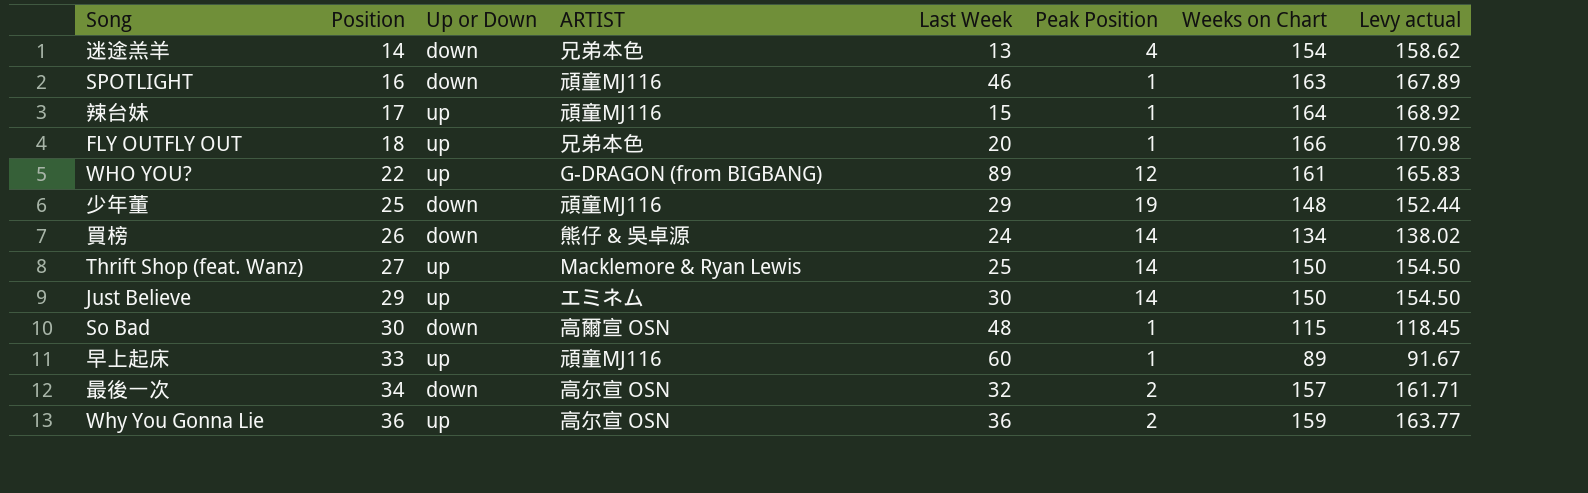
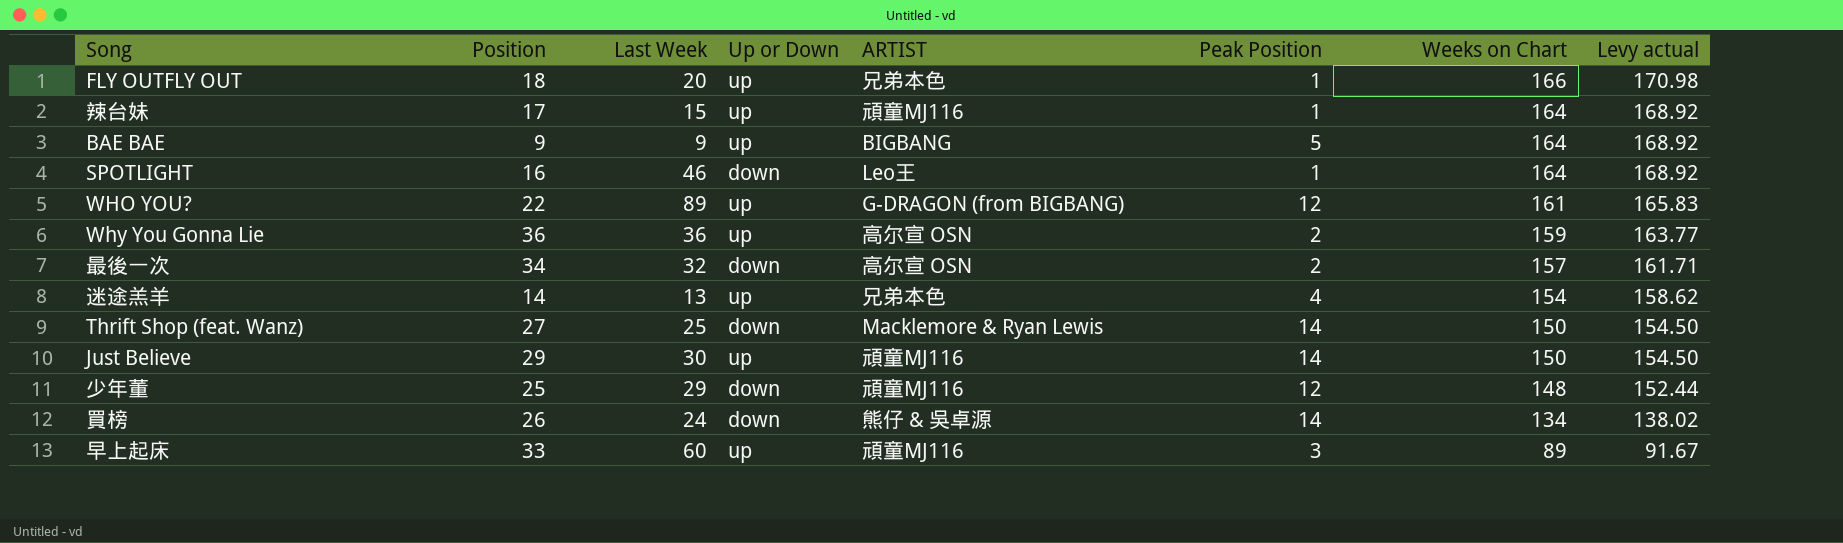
row order: Position ascending -> Weeks on Chart descending
column Last Week | position: 5 -> 3
row So Bad: 30 | down | 高爾宣 OSN | 48 | 1 | 115 | 118.45 -> none
row BAE BAE: none -> 9 | 9 | up | BIGBANG | 5 | 164 | 168.92
SPOTLIGHT | ARTIST: 頑童MJ116 -> Leo王
SPOTLIGHT | Weeks on Chart: 163 -> 164
SPOTLIGHT | Levy actual: 167.89 -> 168.92
迷途羔羊 | Up or Down: down -> up
Thrift Shop (feat. Wanz) | Up or Down: up -> down
Just Believe | ARTIST: エミネム -> 頑童MJ116
少年董 | Peak Position: 19 -> 12
早上起床 | Peak Position: 1 -> 3

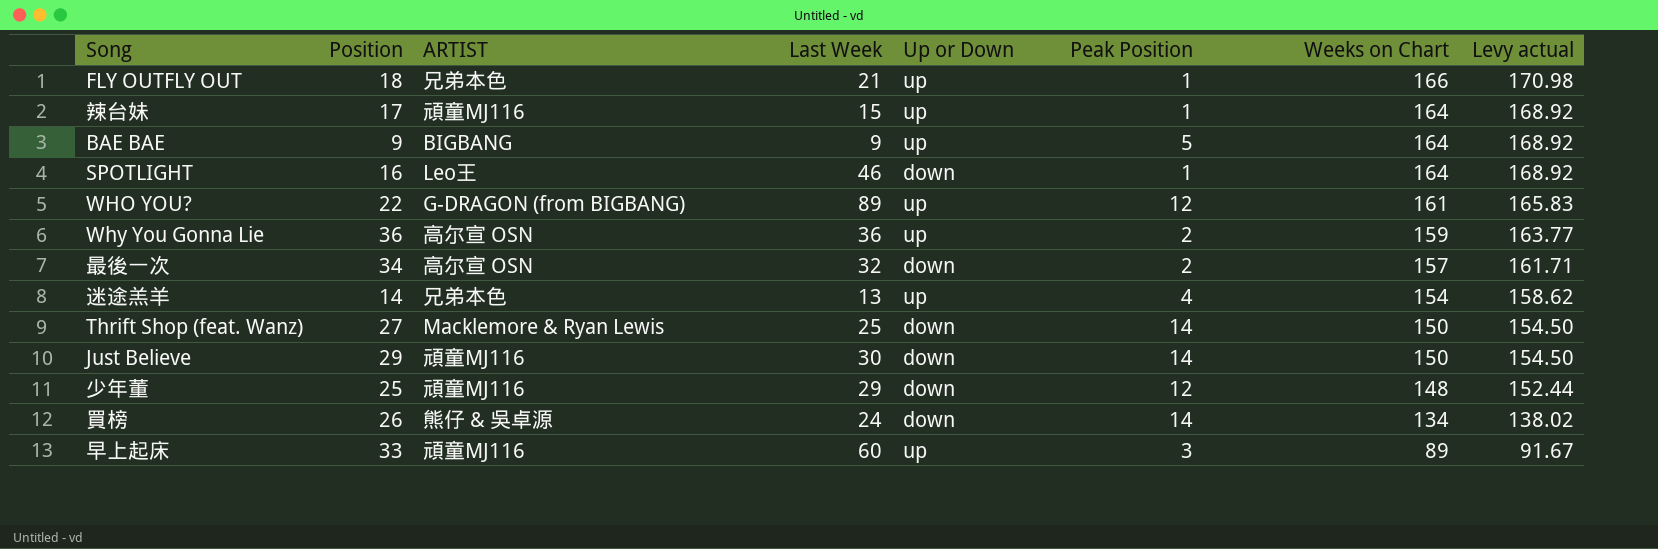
column ARTIST | position: 5 -> 3
FLY OUTFLY OUT | Last Week: 20 -> 21
Just Believe | Up or Down: up -> down

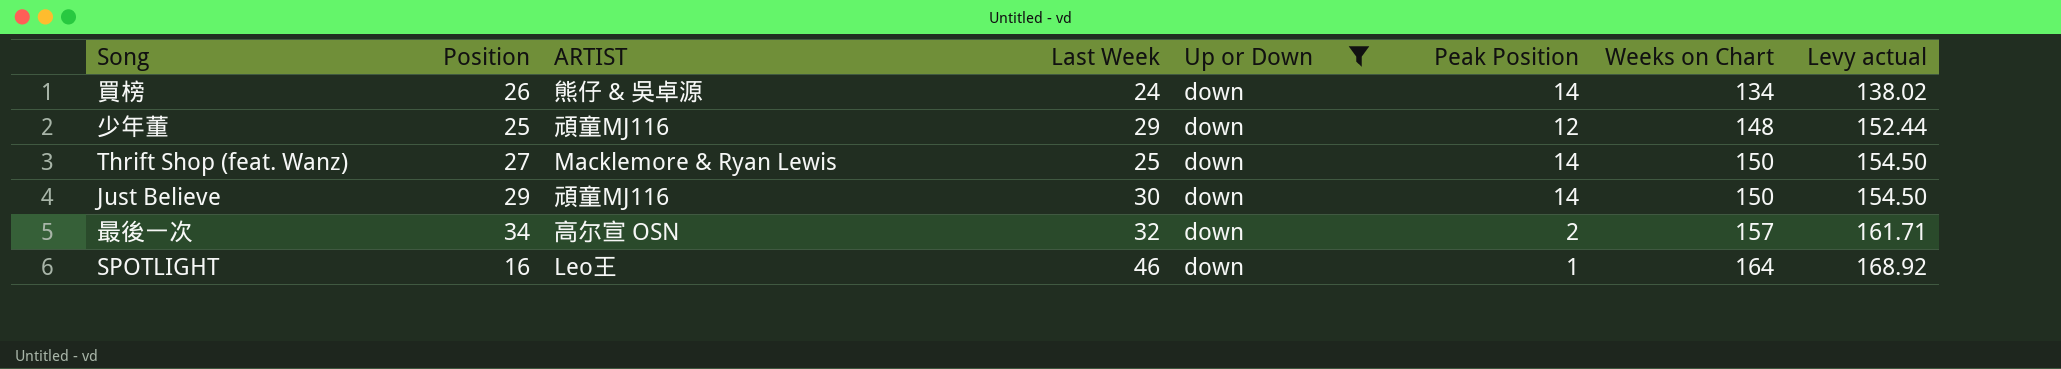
filter: none -> Up or Down = down
row order: Weeks on Chart descending -> Weeks on Chart ascending

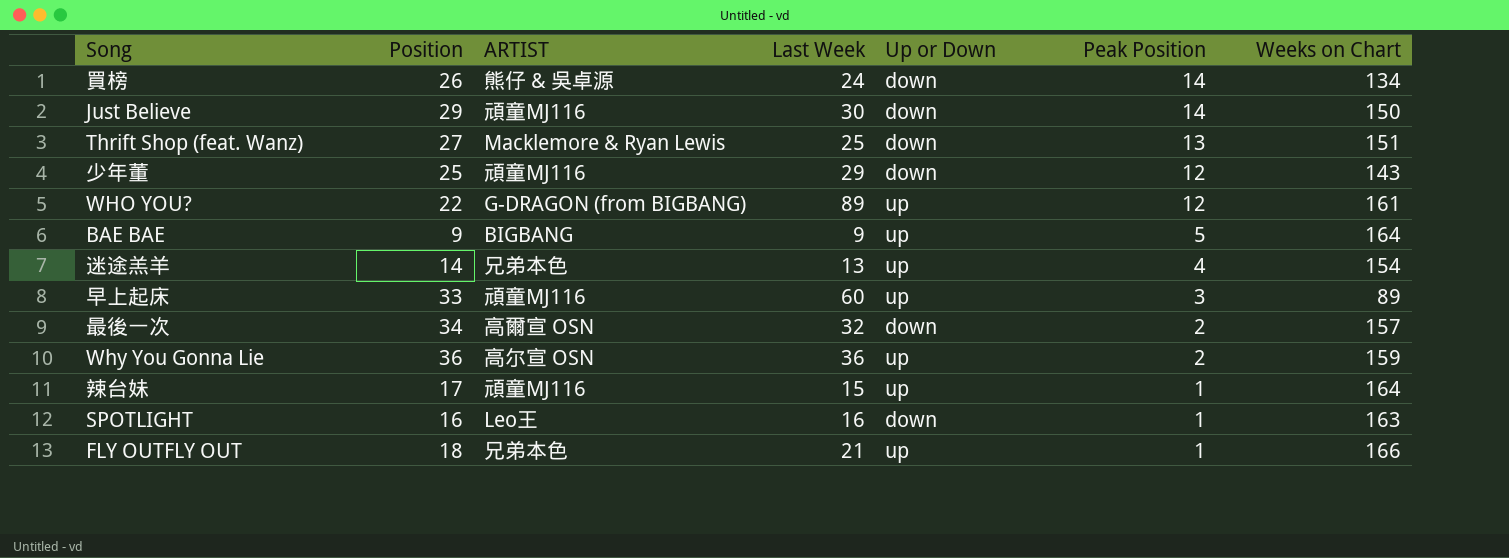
filter: Up or Down = down -> none
row order: Weeks on Chart ascending -> Peak Position descending
column Levy actual | formula: [Weeks on Chart] * 1.03 -> none
Thrift Shop (feat. Wanz) | Peak Position: 14 -> 13
Thrift Shop (feat. Wanz) | Weeks on Chart: 150 -> 151
少年董 | Weeks on Chart: 148 -> 143
最後一次 | ARTIST: 高尔宣 OSN -> 高爾宣 OSN
SPOTLIGHT | Last Week: 46 -> 16
SPOTLIGHT | Weeks on Chart: 164 -> 163

